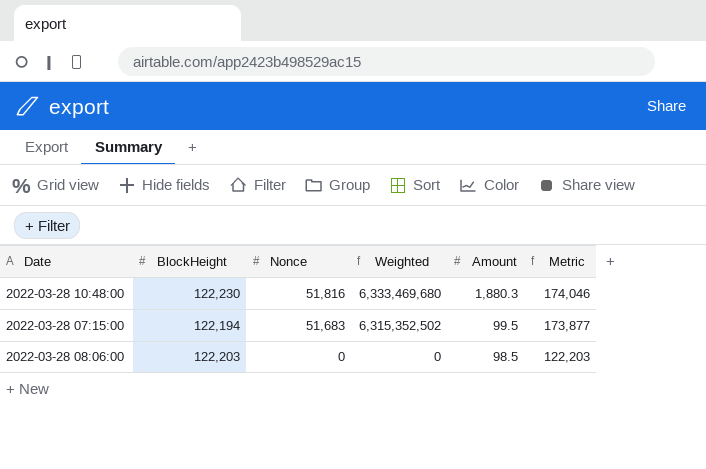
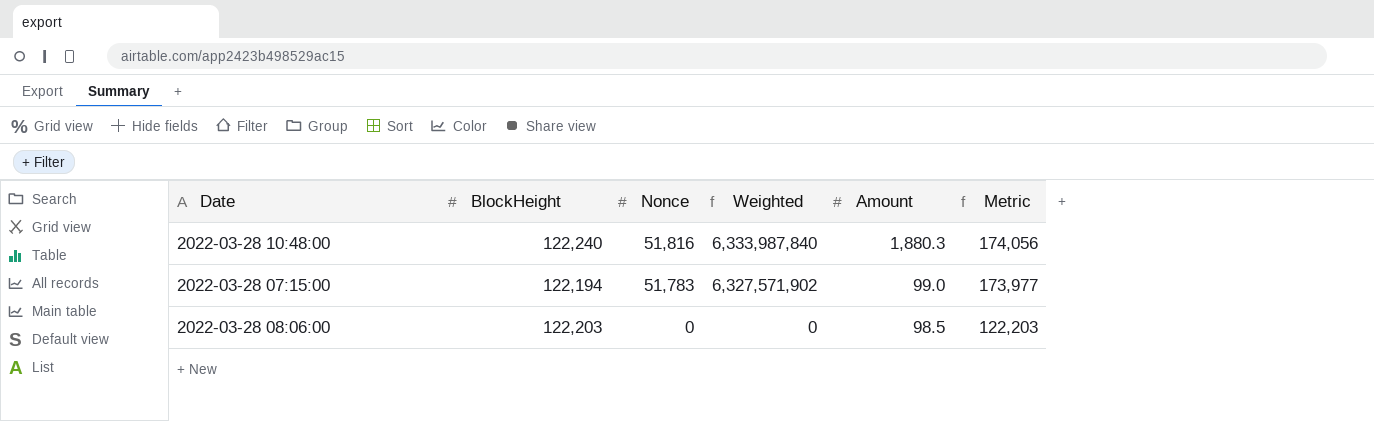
2022-03-28 10:48:00 | BlockHeight: 122,230 -> 122,240
2022-03-28 10:48:00 | Weighted: 6,333,469,680 -> 6,333,987,840
2022-03-28 10:48:00 | Metric: 174,046 -> 174,056
2022-03-28 07:15:00 | Nonce: 51,683 -> 51,783
2022-03-28 07:15:00 | Weighted: 6,315,352,502 -> 6,327,571,902
2022-03-28 07:15:00 | Amount: 99.5 -> 99.0
2022-03-28 07:15:00 | Metric: 173,877 -> 173,977

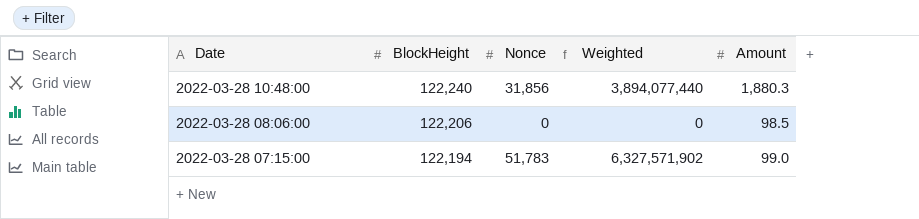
row order: Nonce descending -> Date descending
column Metric | formula: [BlockHeight] + [Nonce] -> none
2022-03-28 10:48:00 | Nonce: 51,816 -> 31,856
2022-03-28 10:48:00 | Weighted: 6,333,987,840 -> 3,894,077,440
2022-03-28 08:06:00 | BlockHeight: 122,203 -> 122,206

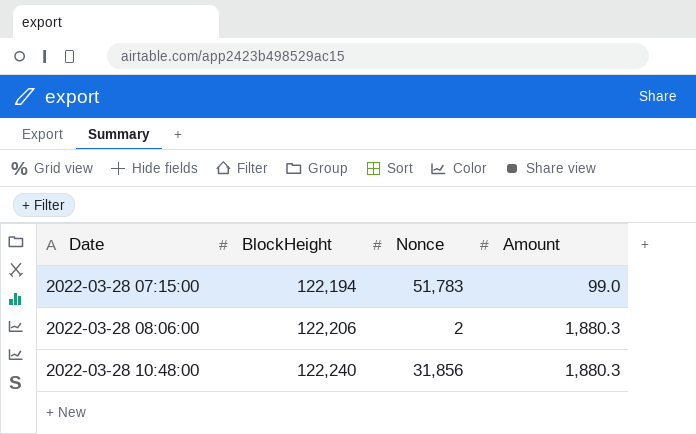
row order: Date descending -> Date ascending
column Weighted | formula: [BlockHeight] * [Nonce] -> none
2022-03-28 08:06:00 | Nonce: 0 -> 2
2022-03-28 08:06:00 | Amount: 98.5 -> 1,880.3

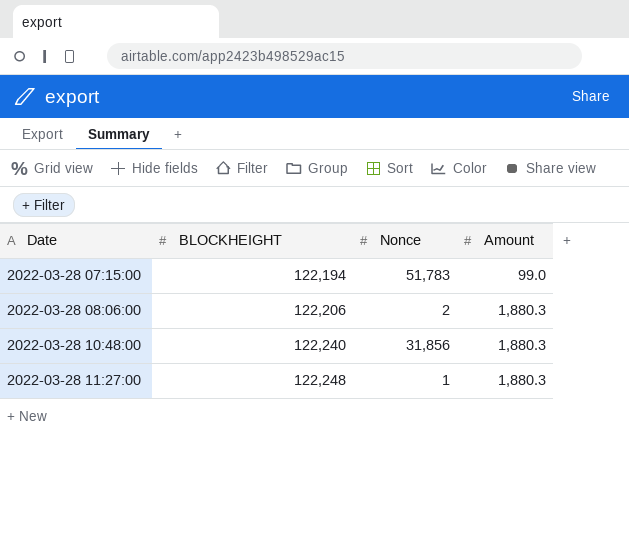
column name: BlockHeight -> BLOCKHEIGHT
row 2022-03-28 11:27:00: none -> 122,248 | 1 | 1,880.3

